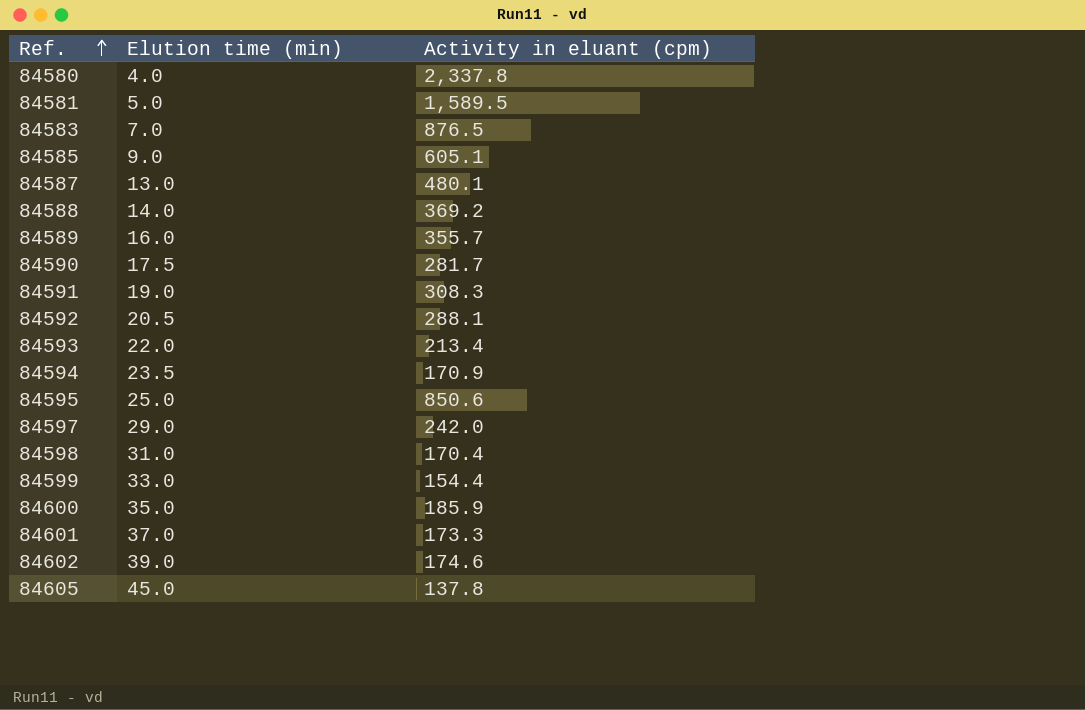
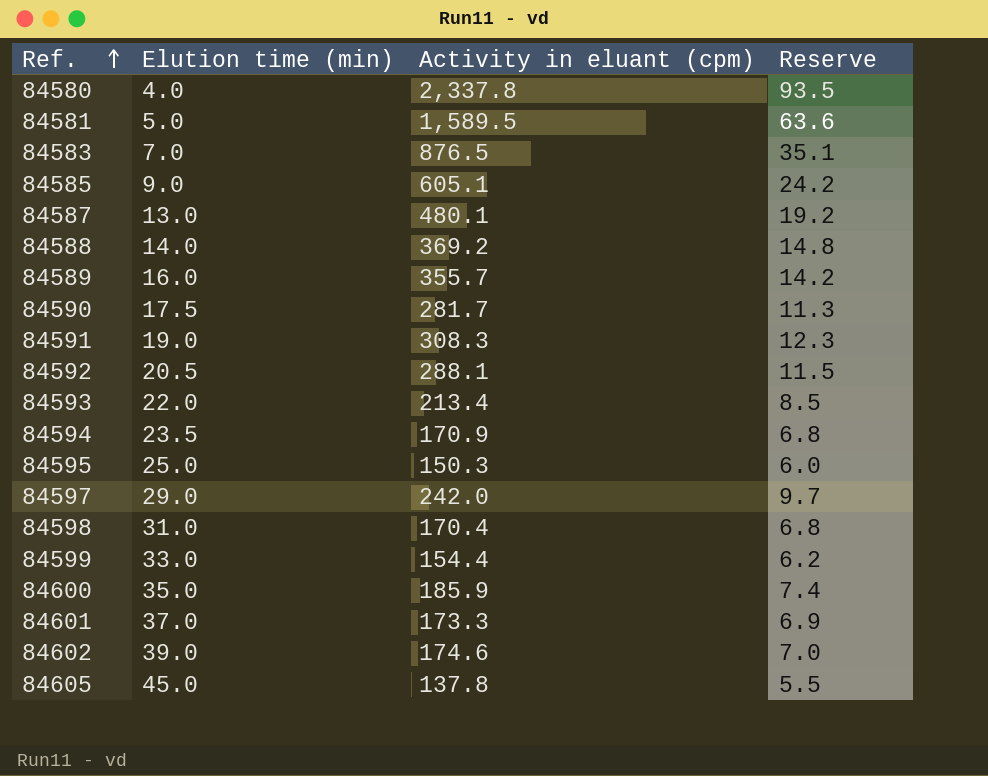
column Reserve | formula: none -> [Activity in eluant (cpm)] * 0.04
84595 | Activity in eluant (cpm): 850.6 -> 150.3

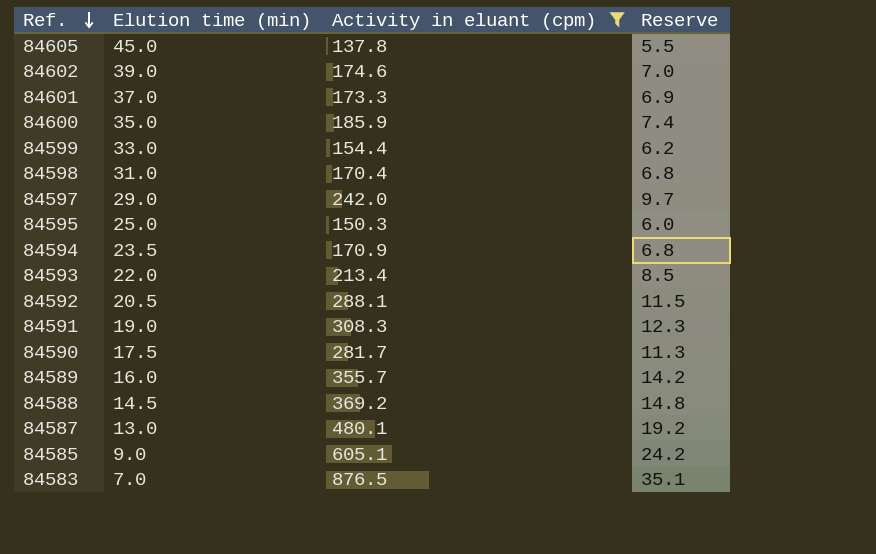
filter: none -> Activity in eluant (cpm) <= 876.5
row order: Ref. ascending -> Ref. descending
84588 | Elution time (min): 14.0 -> 14.5

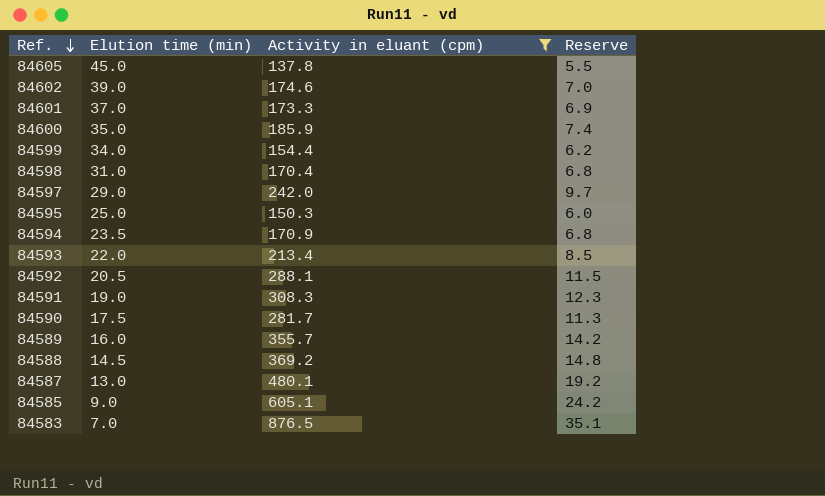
84599 | Elution time (min): 33.0 -> 34.0

